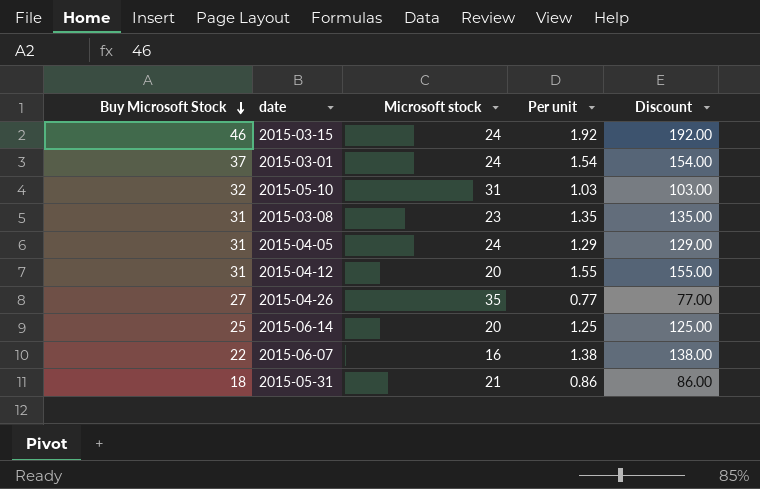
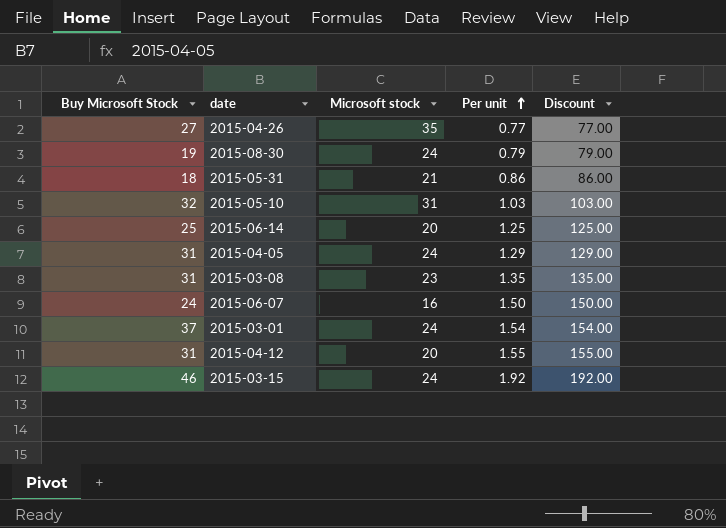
row order: Buy Microsoft Stock descending -> Per unit ascending
row 2015-08-30: none -> 19 | 24 | 0.79 | 79.00
2015-06-07 | Buy Microsoft Stock: 22 -> 24
2015-06-07 | Per unit: 1.38 -> 1.50
2015-06-07 | Discount: 138.00 -> 150.00

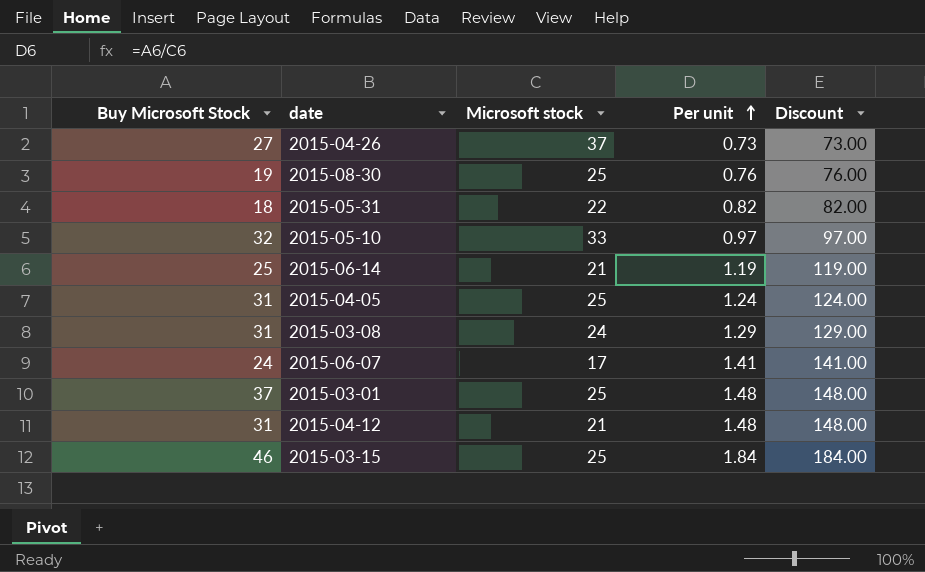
2015-04-26 | Microsoft stock: 35 -> 37
2015-04-26 | Per unit: 0.77 -> 0.73
2015-04-26 | Discount: 77.00 -> 73.00
2015-08-30 | Microsoft stock: 24 -> 25
2015-08-30 | Per unit: 0.79 -> 0.76
2015-08-30 | Discount: 79.00 -> 76.00
2015-05-31 | Microsoft stock: 21 -> 22
2015-05-31 | Per unit: 0.86 -> 0.82
2015-05-31 | Discount: 86.00 -> 82.00
2015-05-10 | Microsoft stock: 31 -> 33
2015-05-10 | Per unit: 1.03 -> 0.97
2015-05-10 | Discount: 103.00 -> 97.00
2015-06-14 | Microsoft stock: 20 -> 21
2015-06-14 | Per unit: 1.25 -> 1.19
2015-06-14 | Discount: 125.00 -> 119.00
2015-04-05 | Microsoft stock: 24 -> 25
2015-04-05 | Per unit: 1.29 -> 1.24
2015-04-05 | Discount: 129.00 -> 124.00
2015-03-08 | Microsoft stock: 23 -> 24
2015-03-08 | Per unit: 1.35 -> 1.29
2015-03-08 | Discount: 135.00 -> 129.00
2015-06-07 | Microsoft stock: 16 -> 17
2015-06-07 | Per unit: 1.50 -> 1.41
2015-06-07 | Discount: 150.00 -> 141.00
2015-03-01 | Microsoft stock: 24 -> 25
2015-03-01 | Per unit: 1.54 -> 1.48
2015-03-01 | Discount: 154.00 -> 148.00
2015-04-12 | Microsoft stock: 20 -> 21
2015-04-12 | Per unit: 1.55 -> 1.48
2015-04-12 | Discount: 155.00 -> 148.00
2015-03-15 | Microsoft stock: 24 -> 25
2015-03-15 | Per unit: 1.92 -> 1.84
2015-03-15 | Discount: 192.00 -> 184.00

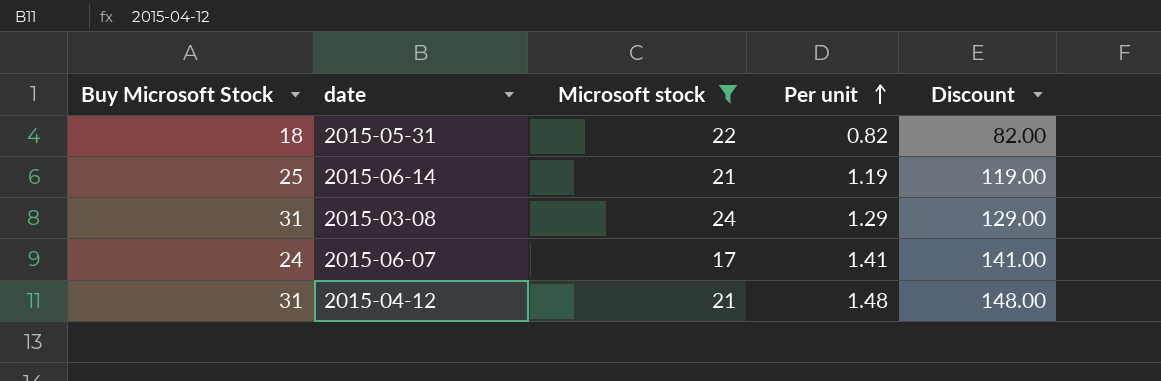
filter: none -> Microsoft stock <= 24

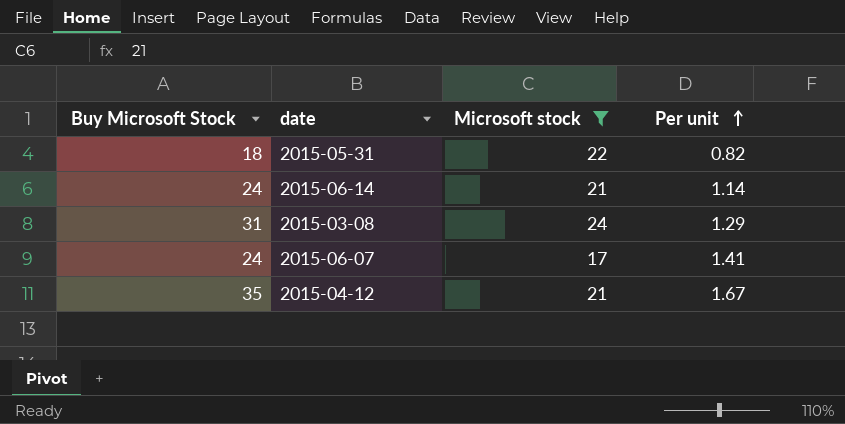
column Discount | formula: [Per unit] * 100 -> none
2015-06-14 | Buy Microsoft Stock: 25 -> 24
2015-06-14 | Per unit: 1.19 -> 1.14
2015-04-12 | Buy Microsoft Stock: 31 -> 35
2015-04-12 | Per unit: 1.48 -> 1.67

